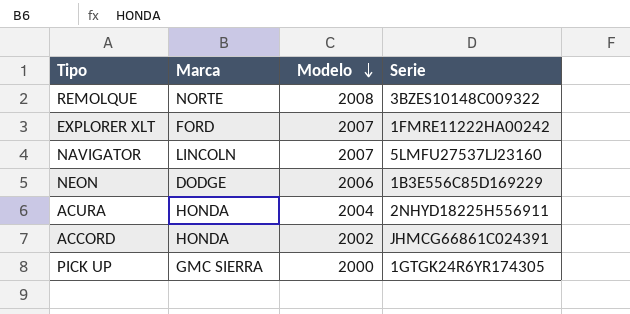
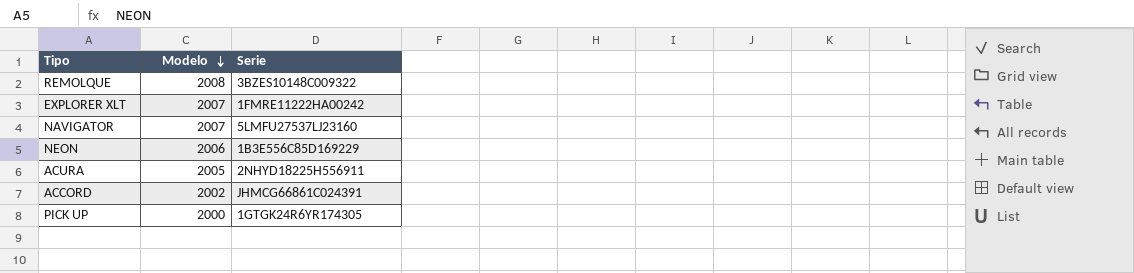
column Marca | position: 2 -> none
ACURA | Modelo: 2004 -> 2005

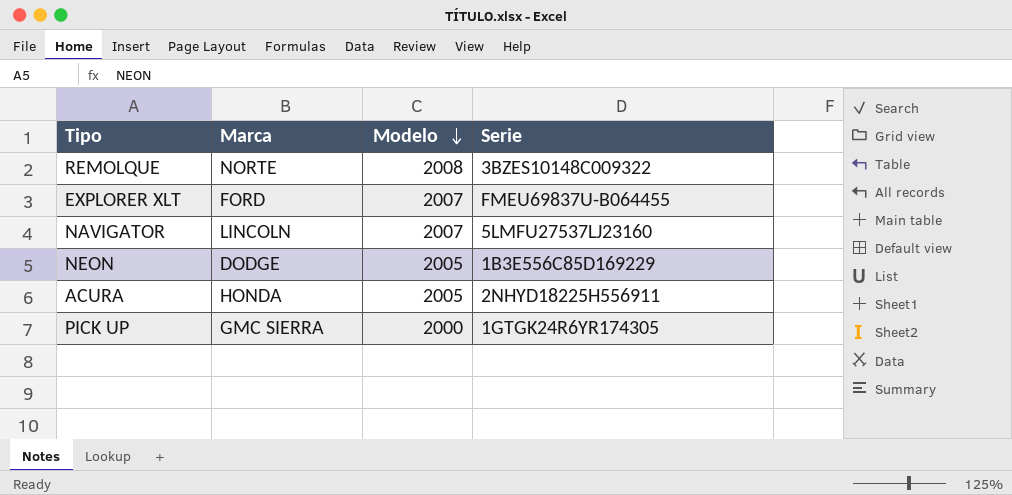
column Marca | position: none -> 2
row ACCORD: 2002 | JHMCG66861C024391 -> none
EXPLORER XLT | Serie: 1FMRE11222HA00242 -> FMEU69837U-B064455
NEON | Modelo: 2006 -> 2005

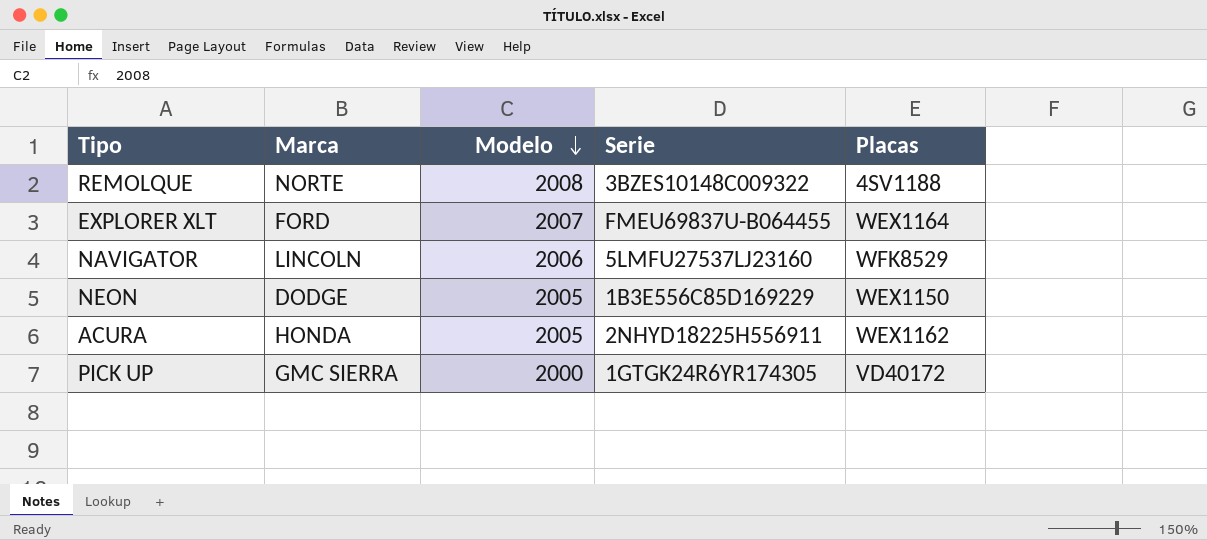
column Placas | position: none -> 5
NAVIGATOR | Modelo: 2007 -> 2006

